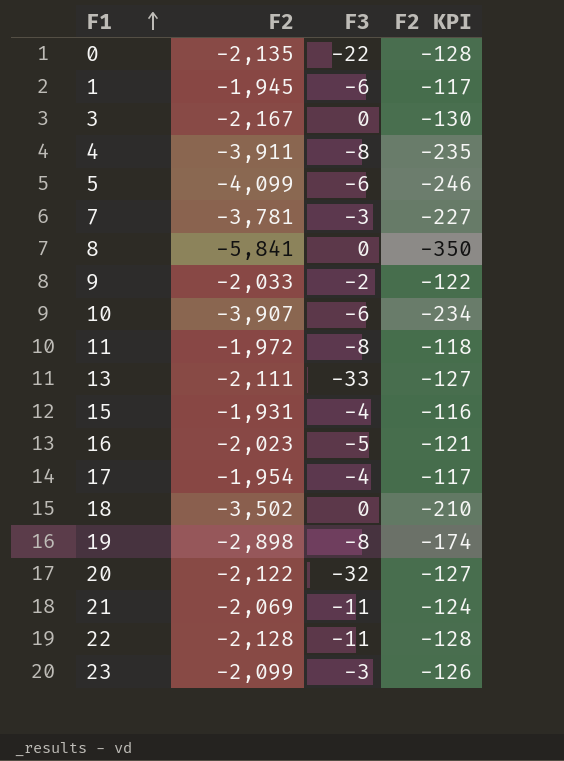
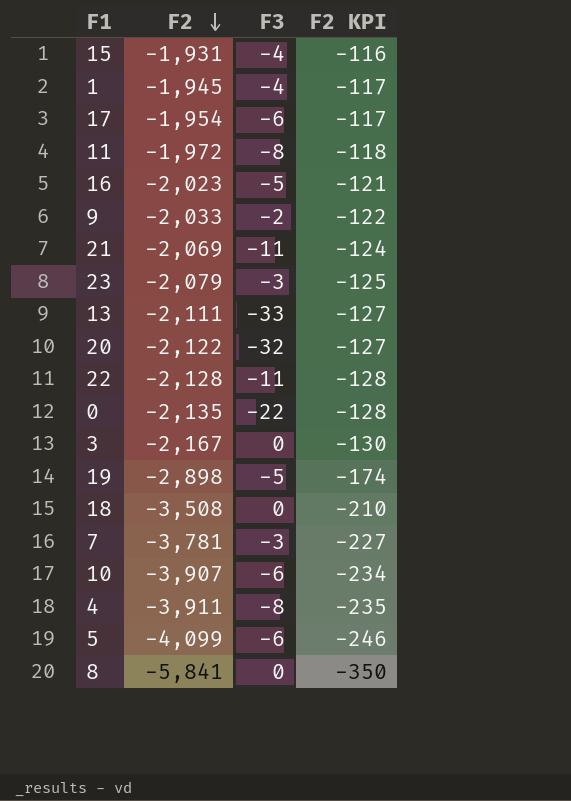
row order: F1 ascending -> F2 descending
1 | F3: -6 -> -4
17 | F3: -4 -> -6
23 | F2: -2,099 -> -2,079
23 | F2 KPI: -126 -> -125
19 | F3: -8 -> -5
18 | F2: -3,502 -> -3,508

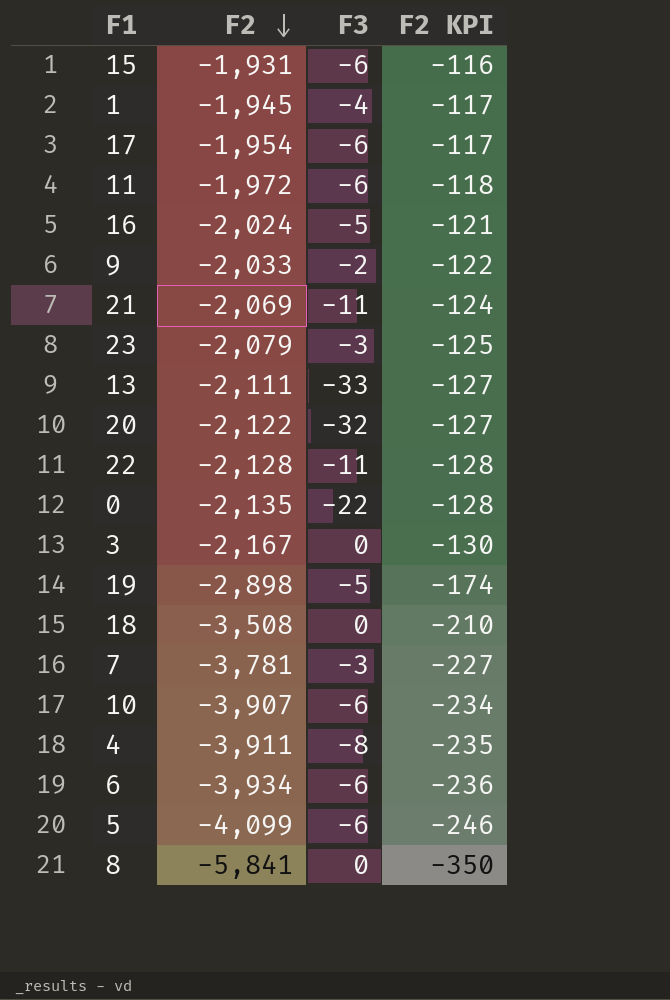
15 | F3: -4 -> -6
11 | F3: -8 -> -6
16 | F2: -2,023 -> -2,024
row 6: none -> -3,934 | -6 | -236

